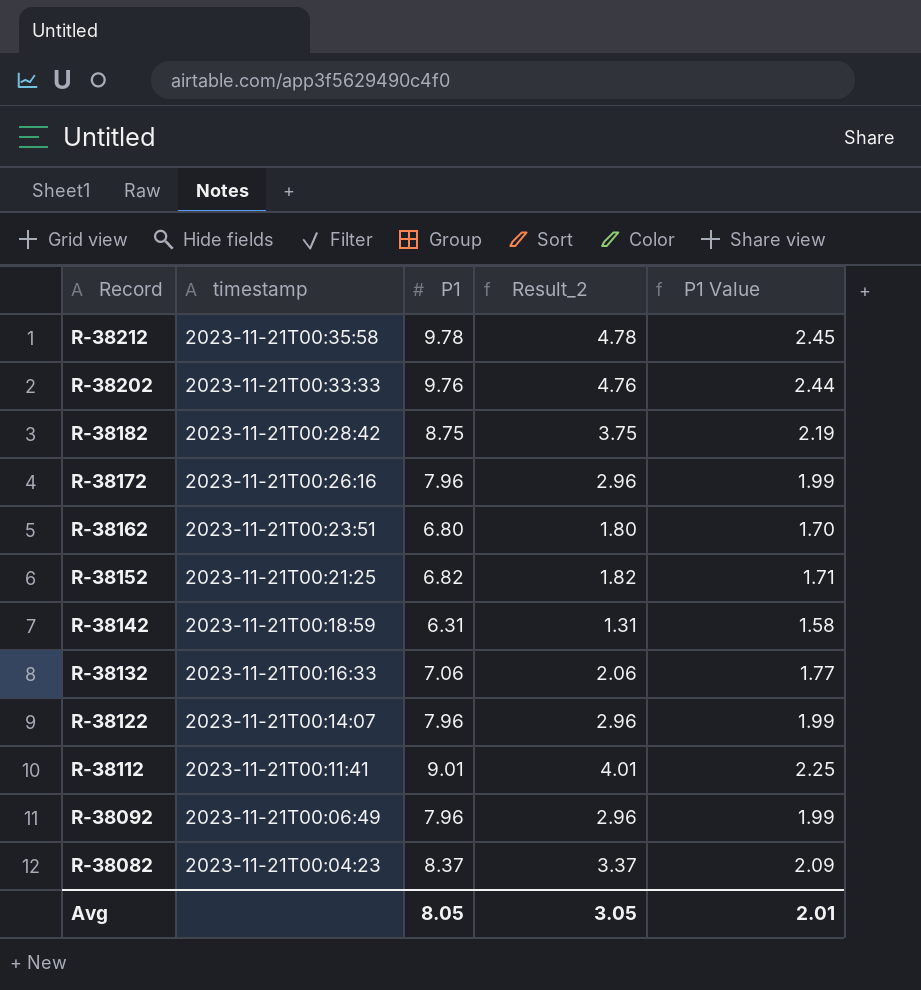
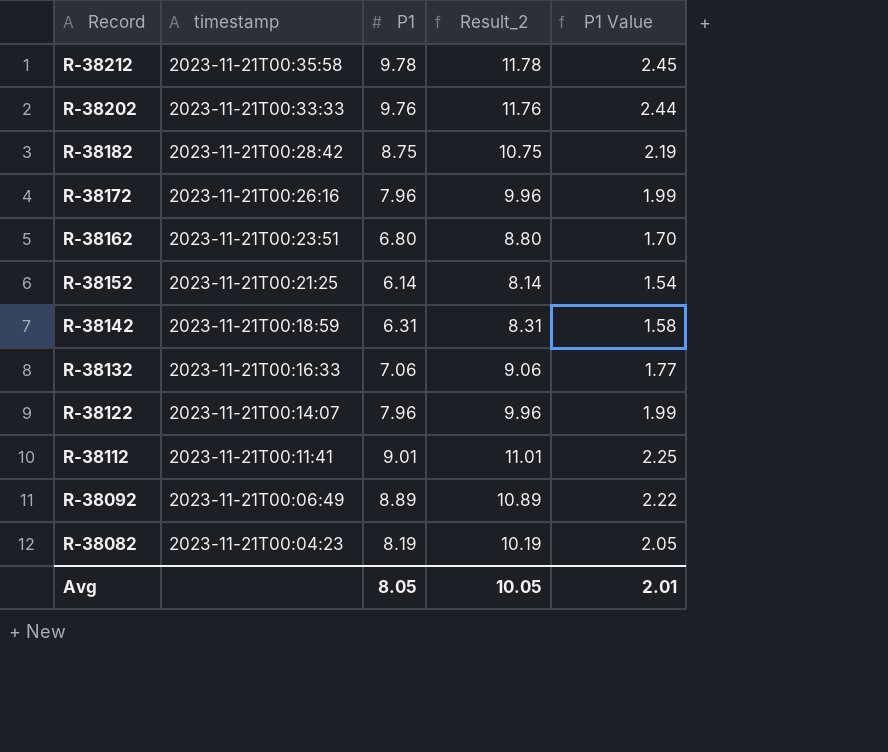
column Result_2 | formula: [P1] - 5 -> [P1] + 2
R-38152 | P1: 6.82 -> 6.14
R-38152 | P1 Value: 1.71 -> 1.54
R-38092 | P1: 7.96 -> 8.89
R-38092 | P1 Value: 1.99 -> 2.22
R-38082 | P1: 8.37 -> 8.19
R-38082 | P1 Value: 2.09 -> 2.05
Avg | Result_2: 3.05 -> 10.05

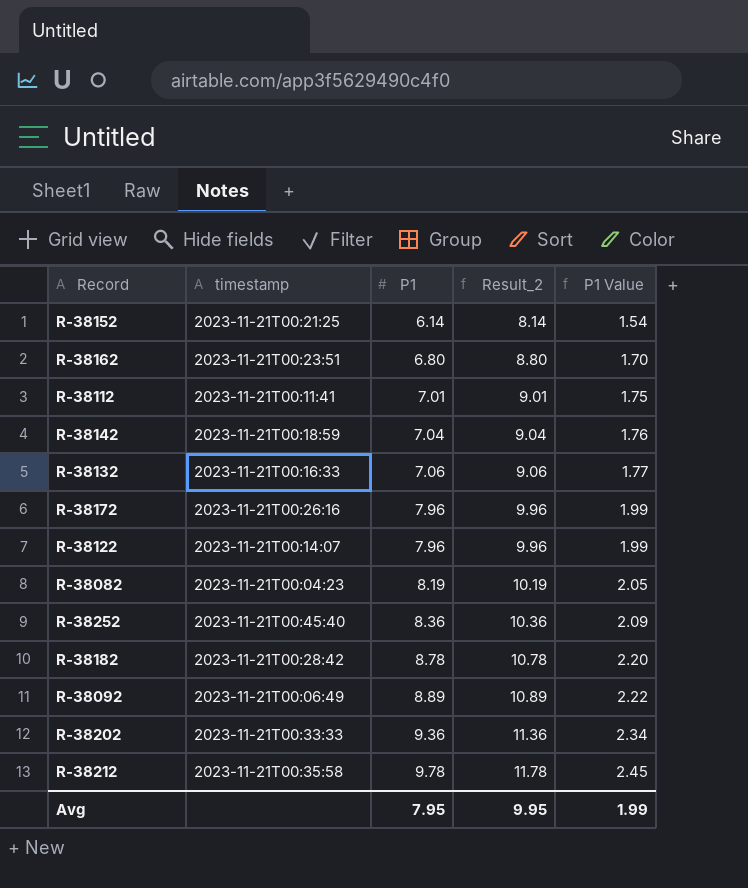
row order: Record descending -> P1 ascending
R-38112 | P1: 9.01 -> 7.01
R-38112 | Result_2: 11.01 -> 9.01
R-38112 | P1 Value: 2.25 -> 1.75
R-38142 | P1: 6.31 -> 7.04
R-38142 | Result_2: 8.31 -> 9.04
R-38142 | P1 Value: 1.58 -> 1.76
row R-38252: none -> 2023-11-21T00:45:40 | 8.36 | 10.36 | 2.09
R-38182 | P1: 8.75 -> 8.78
R-38182 | Result_2: 10.75 -> 10.78
R-38182 | P1 Value: 2.19 -> 2.20
R-38202 | P1: 9.76 -> 9.36
R-38202 | Result_2: 11.76 -> 11.36
R-38202 | P1 Value: 2.44 -> 2.34
Avg | P1: 8.05 -> 7.95
Avg | Result_2: 10.05 -> 9.95
Avg | P1 Value: 2.01 -> 1.99

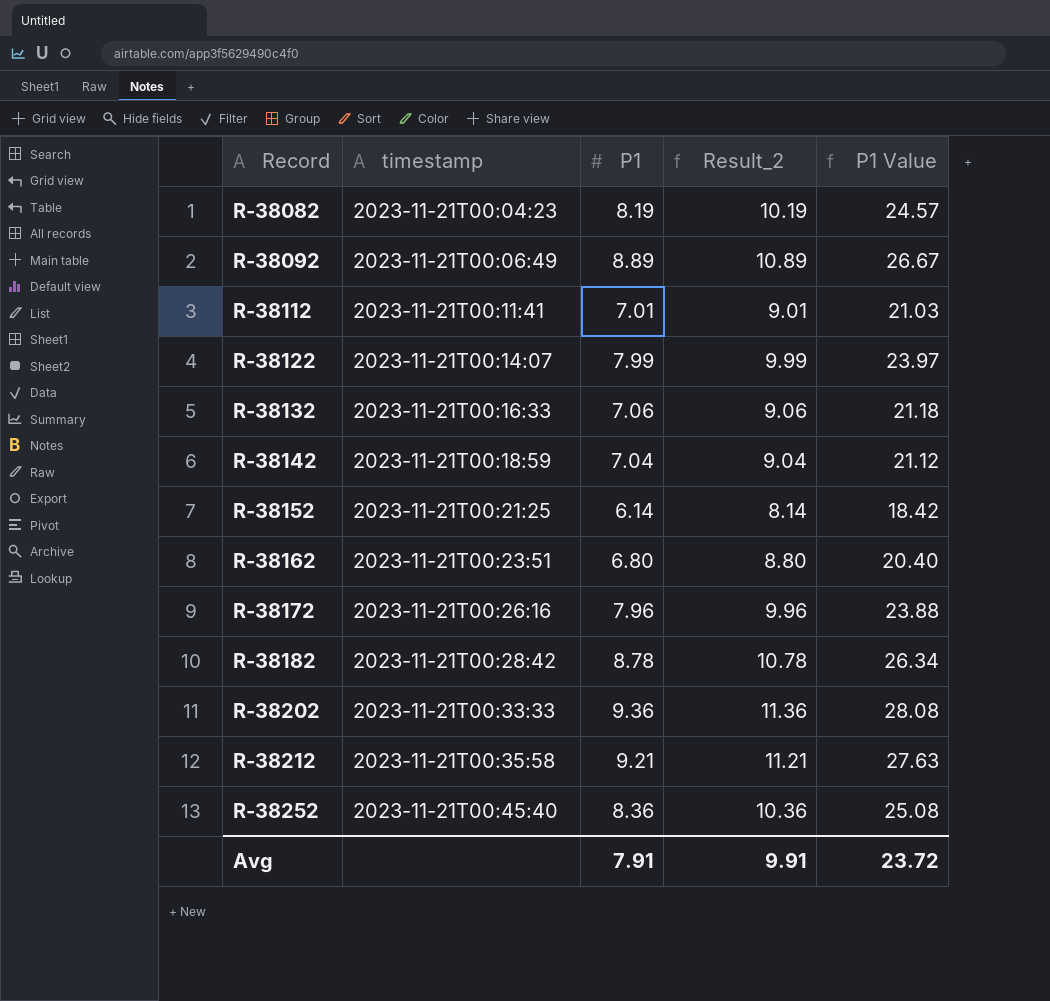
row order: P1 ascending -> Record ascending
column P1 Value | formula: [P1] * 0.25 -> [P1] * 3
R-38122 | P1: 7.96 -> 7.99
R-38122 | Result_2: 9.96 -> 9.99
R-38212 | P1: 9.78 -> 9.21
R-38212 | Result_2: 11.78 -> 11.21
Avg | P1: 7.95 -> 7.91
Avg | Result_2: 9.95 -> 9.91
Avg | P1 Value: 1.99 -> 23.72

